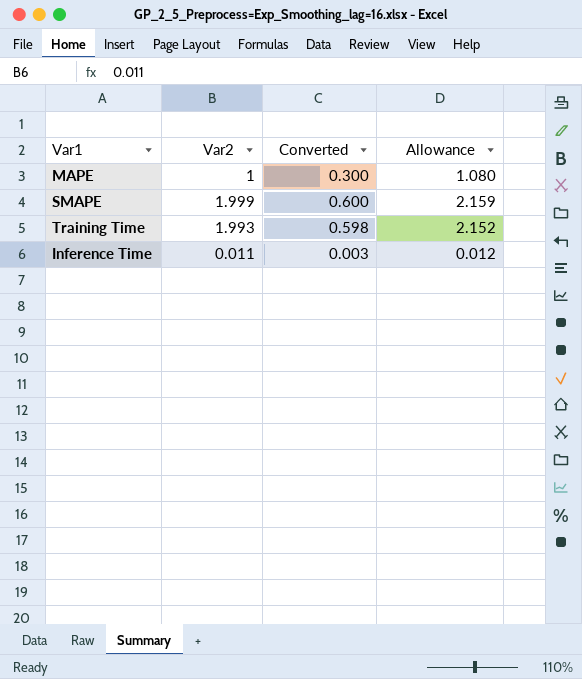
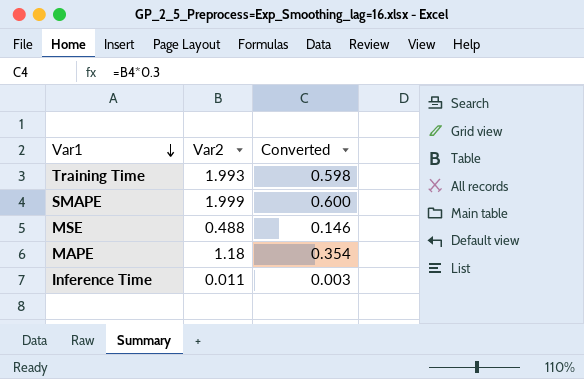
row order: none -> Var1 descending
column Allowance | formula: [Var2] * 1.08 -> none
row MSE: none -> 0.488 | 0.146
MAPE | Var2: 1 -> 1.18
MAPE | Converted: 0.300 -> 0.354

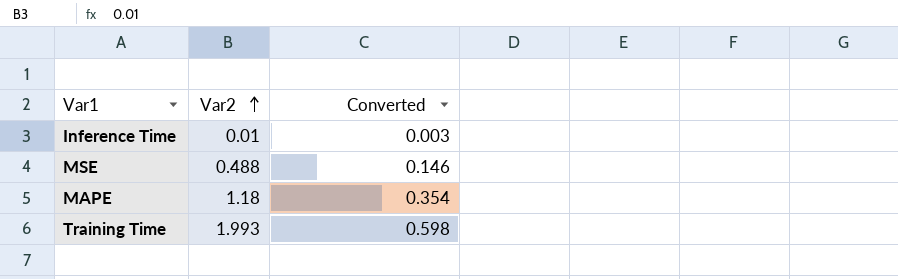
row order: Var1 descending -> Var2 ascending
row SMAPE: 1.999 | 0.600 -> none
Inference Time | Var2: 0.011 -> 0.01

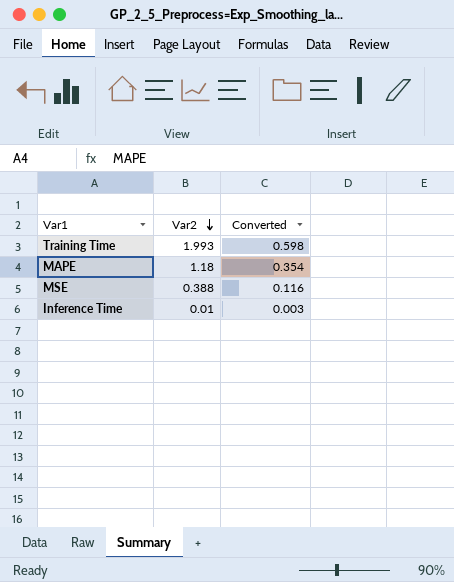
row order: Var2 ascending -> Var2 descending
MSE | Var2: 0.488 -> 0.388
MSE | Converted: 0.146 -> 0.116

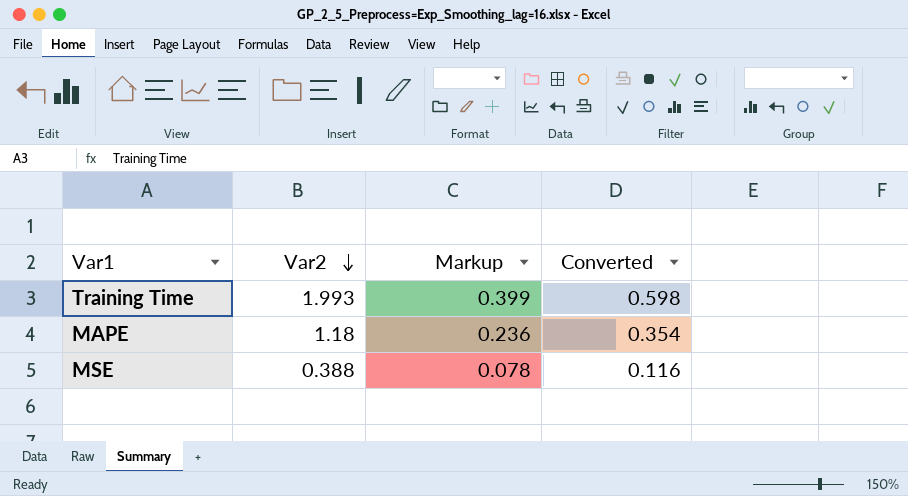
column Markup | formula: none -> [Var2] * 0.2
row Inference Time: 0.01 | 0.003 -> none

